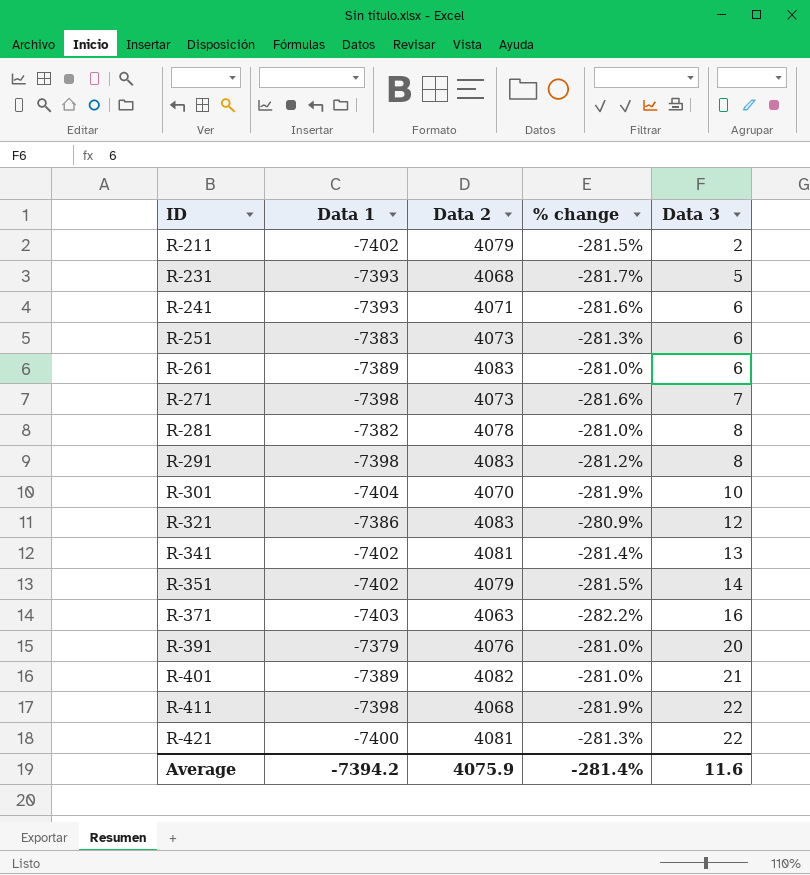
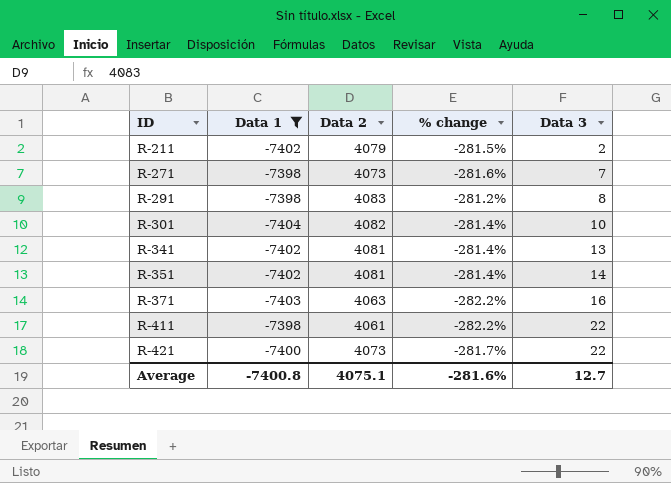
filter: none -> Data 1 <= -7398
R-301 | Data 2: 4070 -> 4082
R-301 | % change: -281.9% -> -281.4%
R-351 | Data 2: 4079 -> 4081
R-351 | % change: -281.5% -> -281.4%
R-411 | Data 2: 4068 -> 4061
R-411 | % change: -281.9% -> -282.2%
R-421 | Data 2: 4081 -> 4073
R-421 | % change: -281.3% -> -281.7%
Average | Data 1: -7394.2 -> -7400.8
Average | Data 2: 4075.9 -> 4075.1
Average | % change: -281.4% -> -281.6%
Average | Data 3: 11.6 -> 12.7

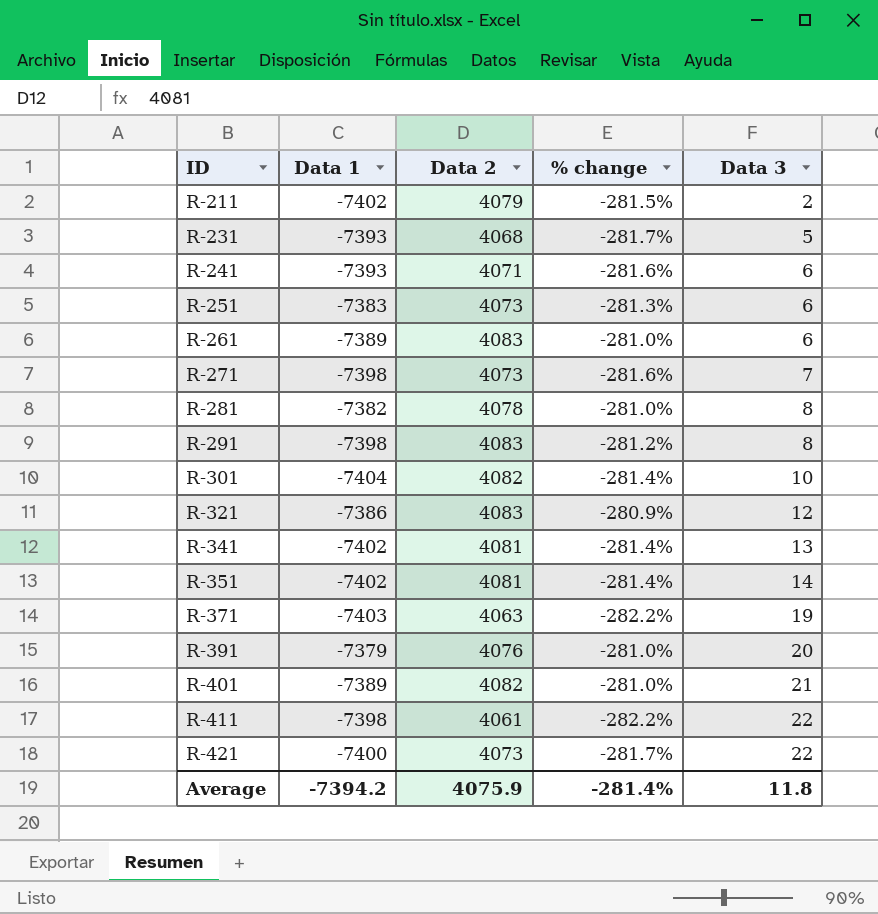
filter: Data 1 <= -7398 -> none
R-371 | Data 3: 16 -> 19
Average | Data 1: -7400.8 -> -7394.2
Average | Data 2: 4075.1 -> 4075.9
Average | % change: -281.6% -> -281.4%
Average | Data 3: 12.7 -> 11.8

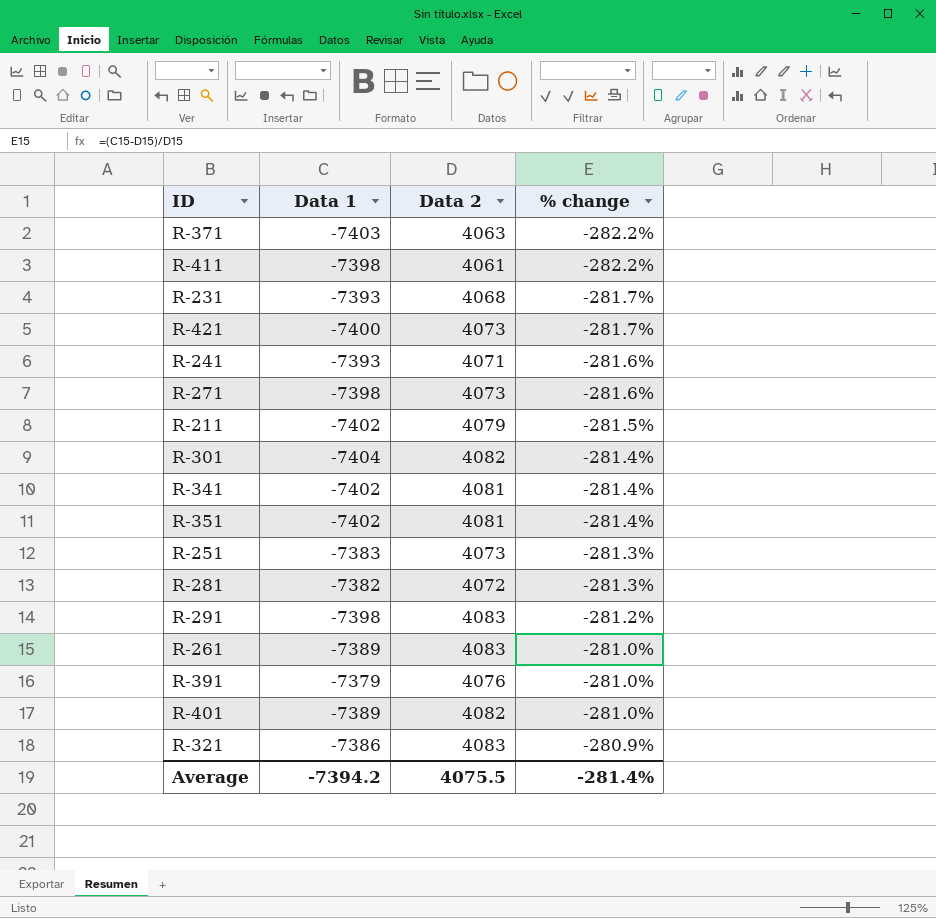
row order: ID ascending -> % change ascending
column Data 3 | position: 5 -> none
R-281 | Data 2: 4078 -> 4072
R-281 | % change: -281.0% -> -281.3%
Average | Data 2: 4075.9 -> 4075.5

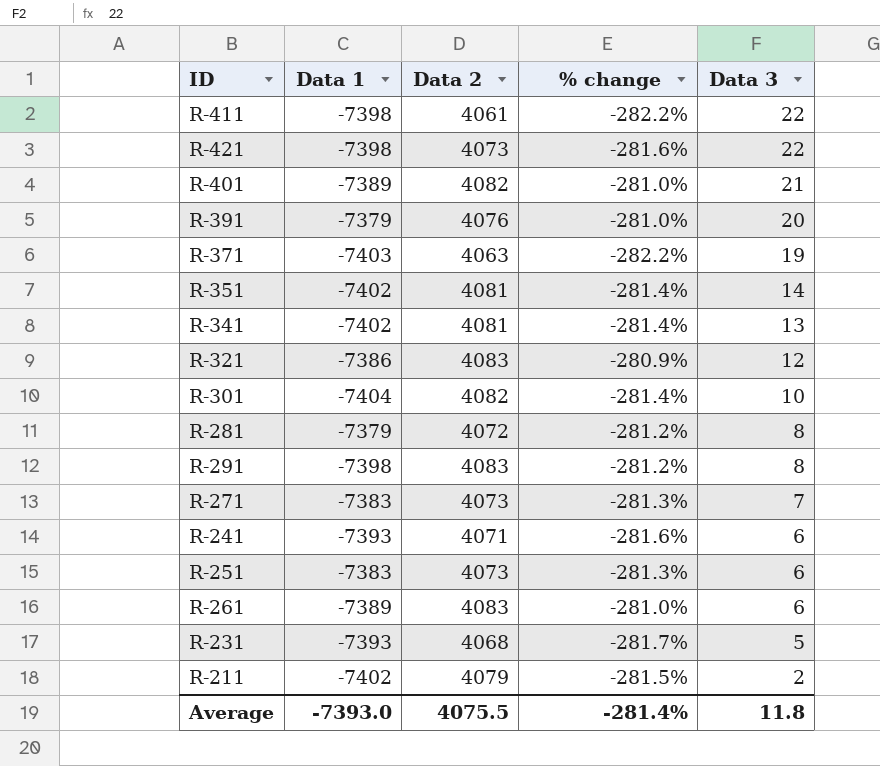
row order: % change ascending -> Data 3 descending
column Data 3 | position: none -> 5
R-421 | Data 1: -7400 -> -7398
R-421 | % change: -281.7% -> -281.6%
R-281 | Data 1: -7382 -> -7379
R-281 | % change: -281.3% -> -281.2%
R-271 | Data 1: -7398 -> -7383
R-271 | % change: -281.6% -> -281.3%
Average | Data 1: -7394.2 -> -7393.0

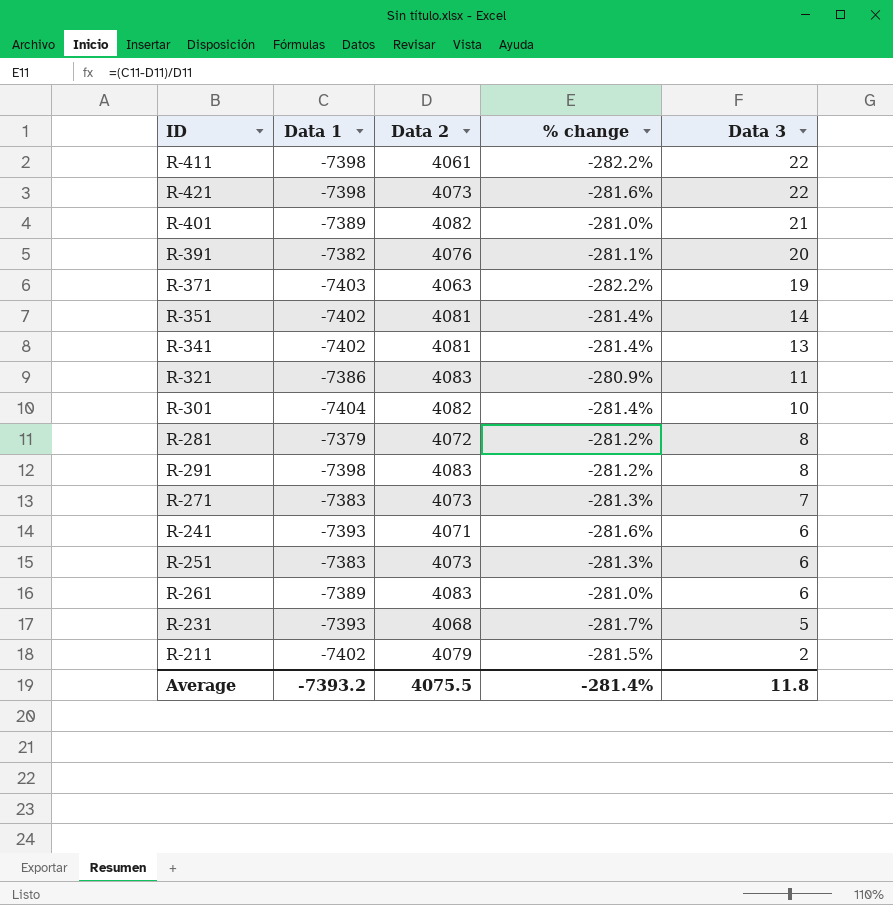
R-391 | Data 1: -7379 -> -7382
R-391 | % change: -281.0% -> -281.1%
R-321 | Data 3: 12 -> 11
Average | Data 1: -7393.0 -> -7393.2

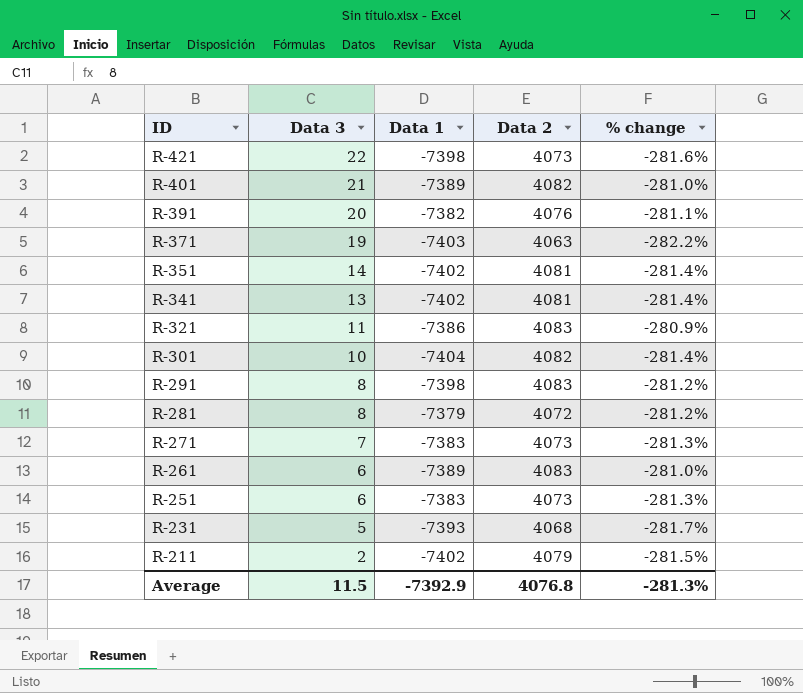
row order: Data 3 descending -> ID descending
column Data 3 | position: 5 -> 2
row R-411: -7398 | 4061 | -282.2% | 22 -> none
row R-241: -7393 | 4071 | -281.6% | 6 -> none
Average | Data 3: 11.8 -> 11.5
Average | Data 1: -7393.2 -> -7392.9
Average | Data 2: 4075.5 -> 4076.8
Average | % change: -281.4% -> -281.3%

